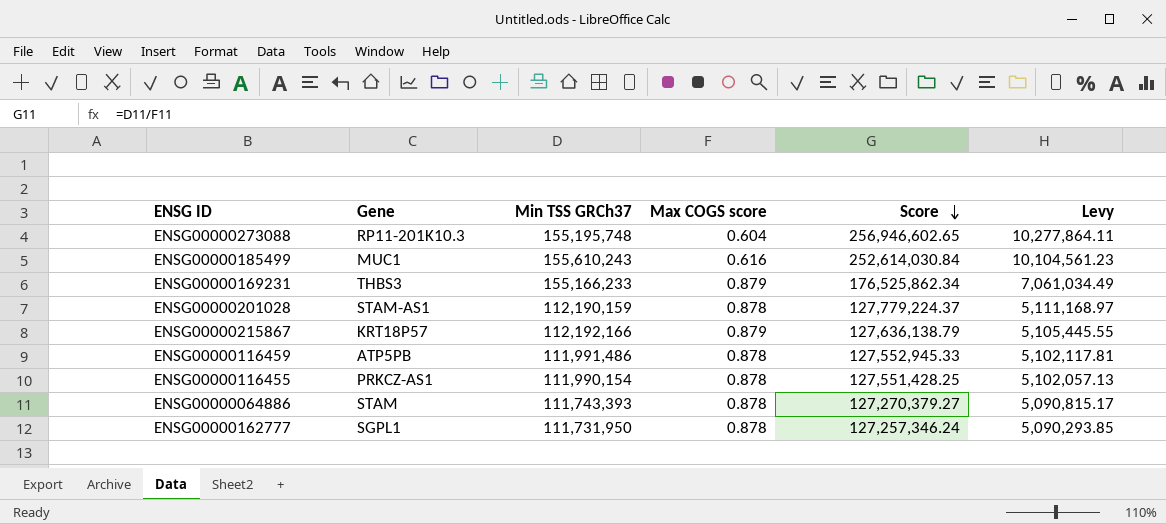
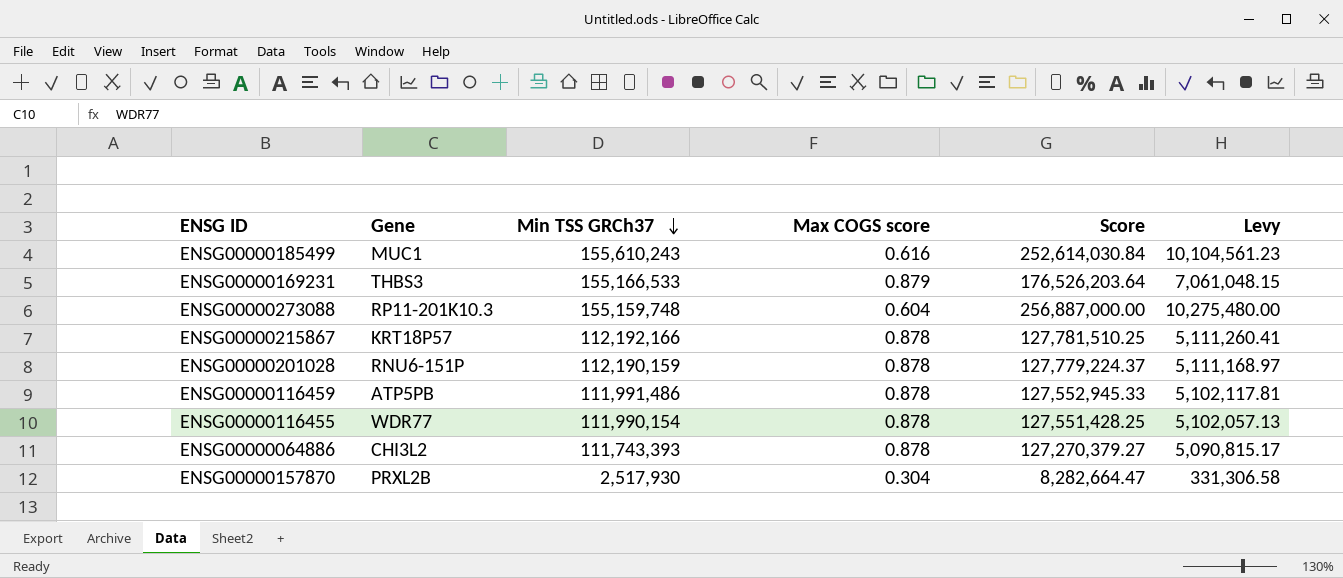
row order: Score descending -> Min TSS GRCh37 descending
row ENSG00000162777: SGPL1 | 111,731,950 | 0.878 | 127,257,346.24 | 5,090,293.85 -> none
ENSG00000169231 | Min TSS GRCh37: 155,166,233 -> 155,166,533
ENSG00000169231 | Score: 176,525,862.34 -> 176,526,203.64
ENSG00000169231 | Levy: 7,061,034.49 -> 7,061,048.15
ENSG00000273088 | Min TSS GRCh37: 155,195,748 -> 155,159,748
ENSG00000273088 | Score: 256,946,602.65 -> 256,887,000.00
ENSG00000273088 | Levy: 10,277,864.11 -> 10,275,480.00
ENSG00000215867 | Max COGS score: 0.879 -> 0.878
ENSG00000215867 | Score: 127,636,138.79 -> 127,781,510.25
ENSG00000215867 | Levy: 5,105,445.55 -> 5,111,260.41
ENSG00000201028 | Gene: STAM-AS1 -> RNU6-151P
ENSG00000116455 | Gene: PRKCZ-AS1 -> WDR77
ENSG00000064886 | Gene: STAM -> CHI3L2
row ENSG00000157870: none -> PRXL2B | 2,517,930 | 0.304 | 8,282,664.47 | 331,306.58

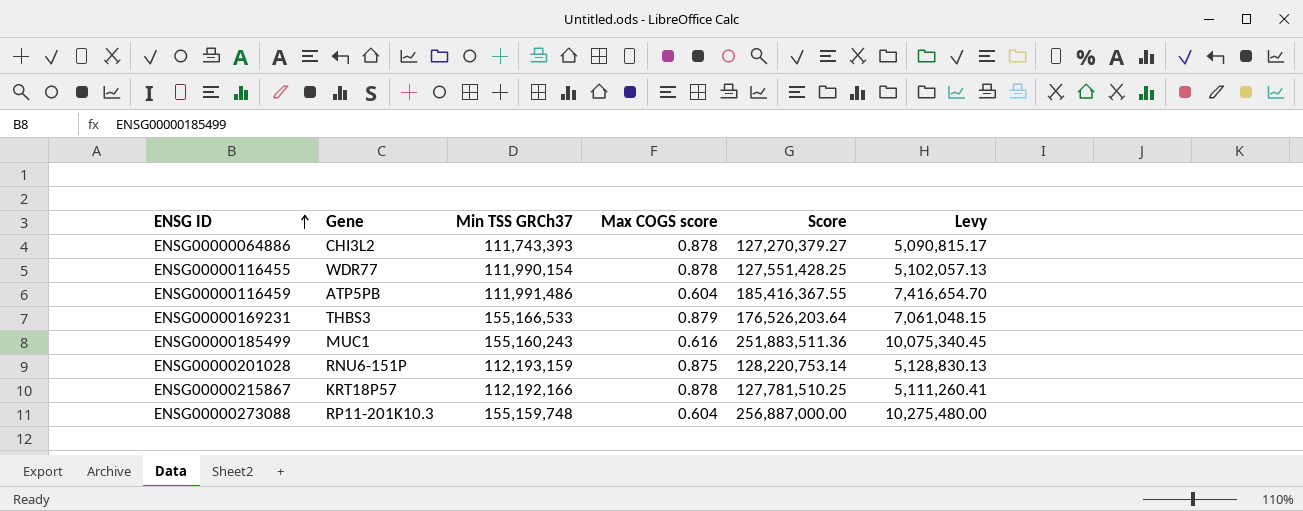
row order: Min TSS GRCh37 descending -> ENSG ID ascending
row ENSG00000157870: PRXL2B | 2,517,930 | 0.304 | 8,282,664.47 | 331,306.58 -> none
ENSG00000116459 | Max COGS score: 0.878 -> 0.604
ENSG00000116459 | Score: 127,552,945.33 -> 185,416,367.55
ENSG00000116459 | Levy: 5,102,117.81 -> 7,416,654.70
ENSG00000185499 | Min TSS GRCh37: 155,610,243 -> 155,160,243
ENSG00000185499 | Score: 252,614,030.84 -> 251,883,511.36
ENSG00000185499 | Levy: 10,104,561.23 -> 10,075,340.45
ENSG00000201028 | Min TSS GRCh37: 112,190,159 -> 112,193,159
ENSG00000201028 | Max COGS score: 0.878 -> 0.875
ENSG00000201028 | Score: 127,779,224.37 -> 128,220,753.14
ENSG00000201028 | Levy: 5,111,168.97 -> 5,128,830.13

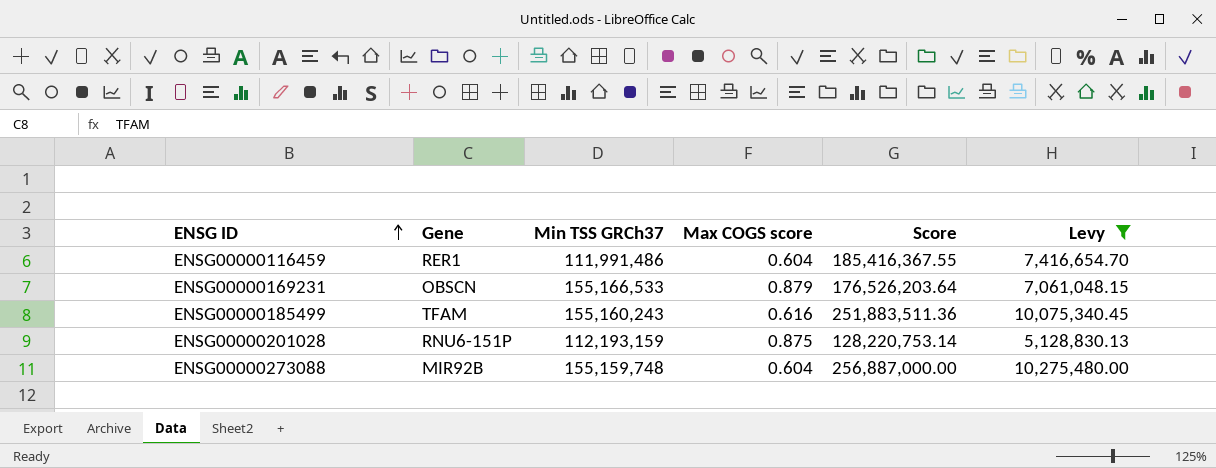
filter: none -> Levy >= 5,128,830.13
ENSG00000116459 | Gene: ATP5PB -> RER1
ENSG00000169231 | Gene: THBS3 -> OBSCN
ENSG00000185499 | Gene: MUC1 -> TFAM
ENSG00000273088 | Gene: RP11-201K10.3 -> MIR92B

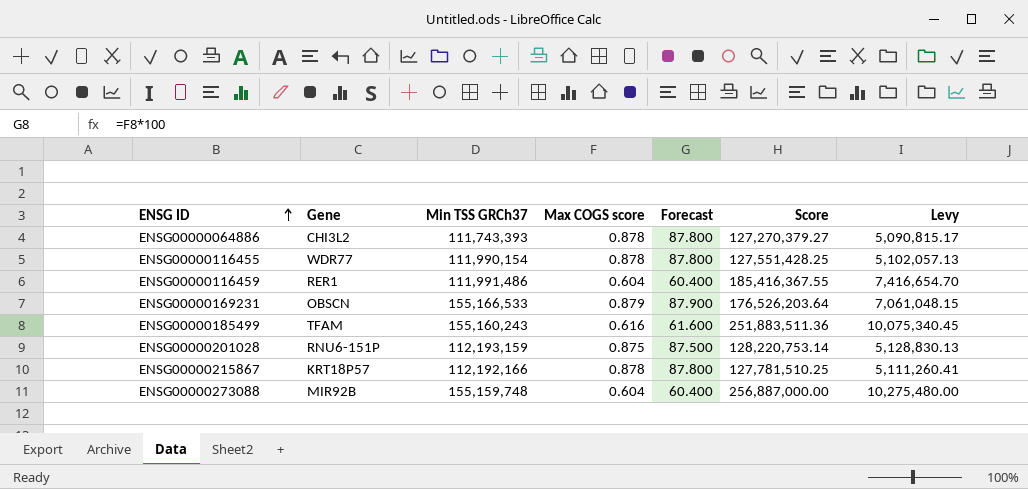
filter: Levy >= 5,128,830.13 -> none
column Forecast | formula: none -> [Max COGS score] * 100

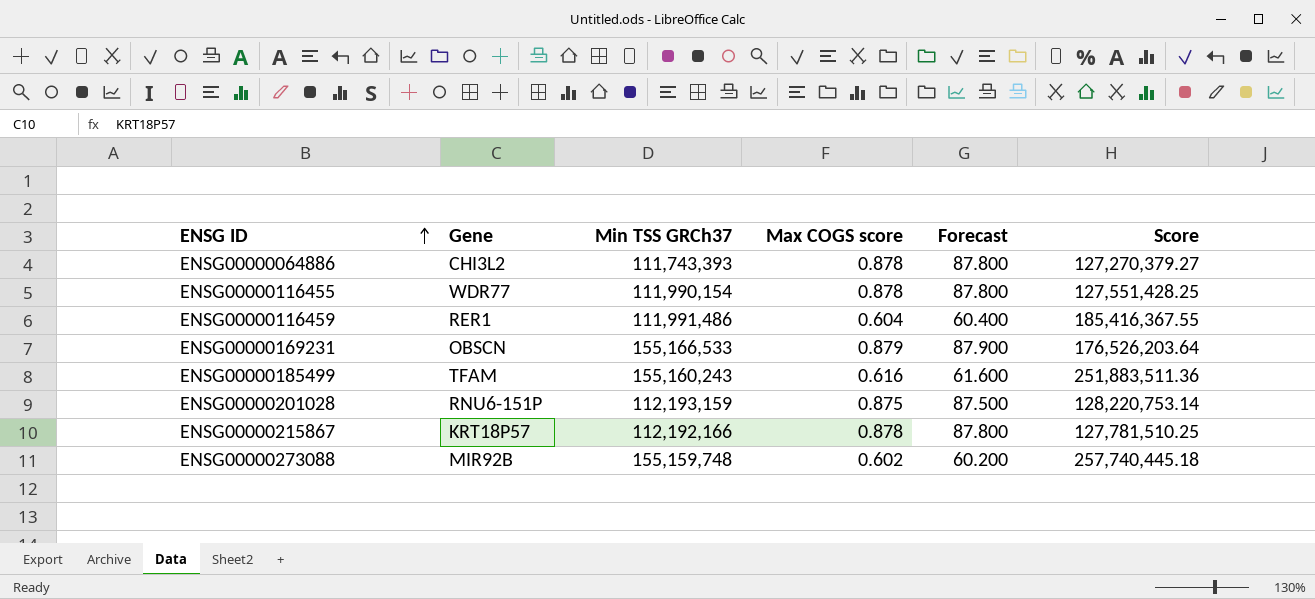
column Levy | formula: [Score] * 0.04 -> none
ENSG00000273088 | Max COGS score: 0.604 -> 0.602
ENSG00000273088 | Forecast: 60.400 -> 60.200
ENSG00000273088 | Score: 256,887,000.00 -> 257,740,445.18

